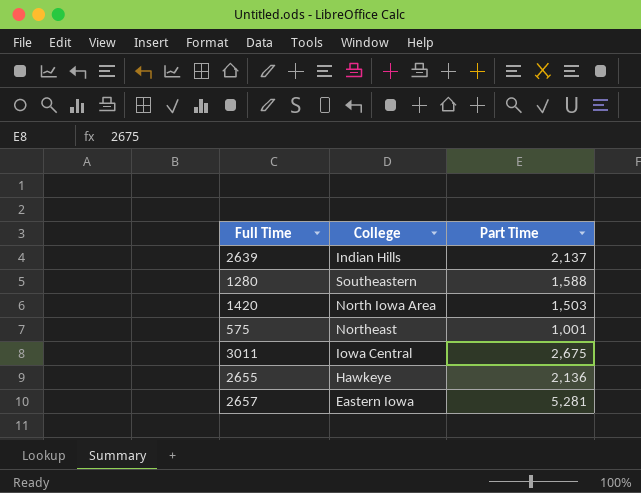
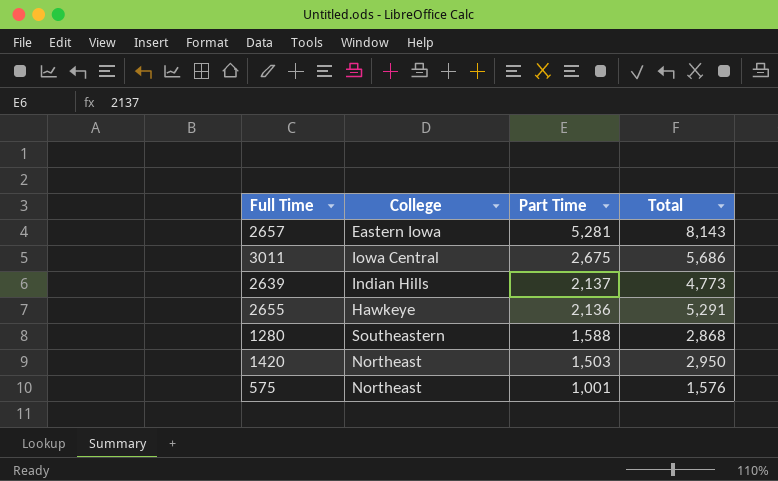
row order: none -> Part Time descending
column Total | position: none -> 4
1420 | College: North Iowa Area -> Northeast

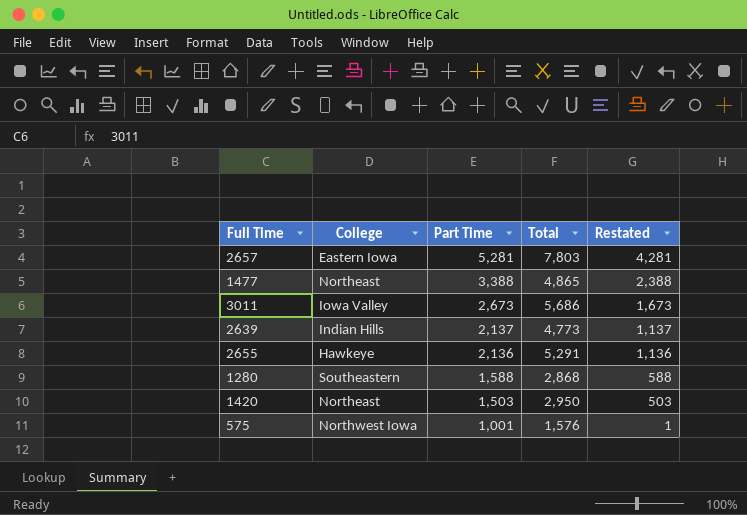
column Restated | formula: none -> [Part Time] - 1000
2657 | Total: 8,143 -> 7,803
row 1477: none -> Northeast | 3,388 | 4,865 | 2,388
3011 | College: Iowa Central -> Iowa Valley
3011 | Part Time: 2,675 -> 2,673
575 | College: Northeast -> Northwest Iowa

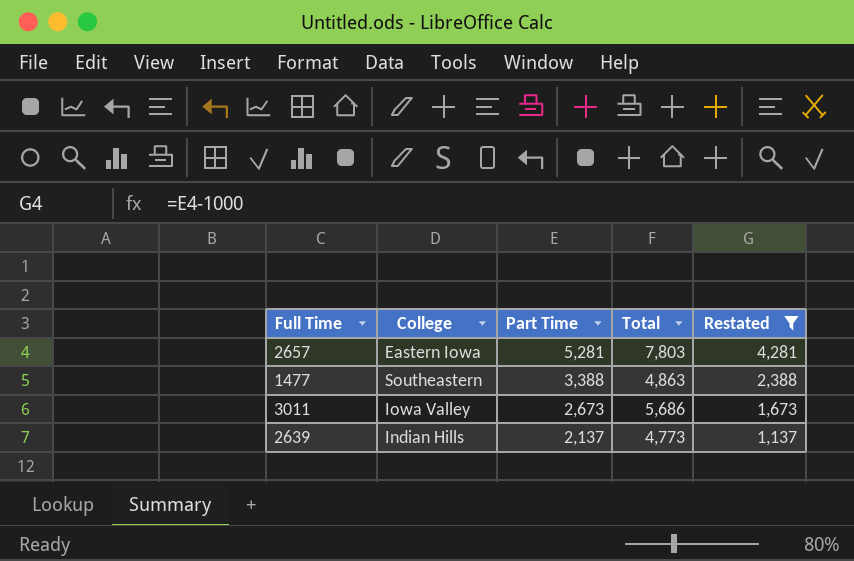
filter: none -> Restated >= 1,137
1477 | College: Northeast -> Southeastern
1477 | Total: 4,865 -> 4,863

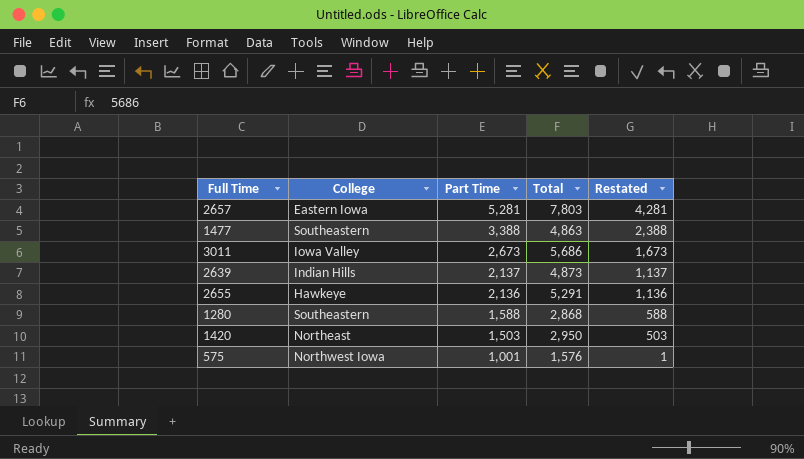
filter: Restated >= 1,137 -> none
2639 | Total: 4,773 -> 4,873

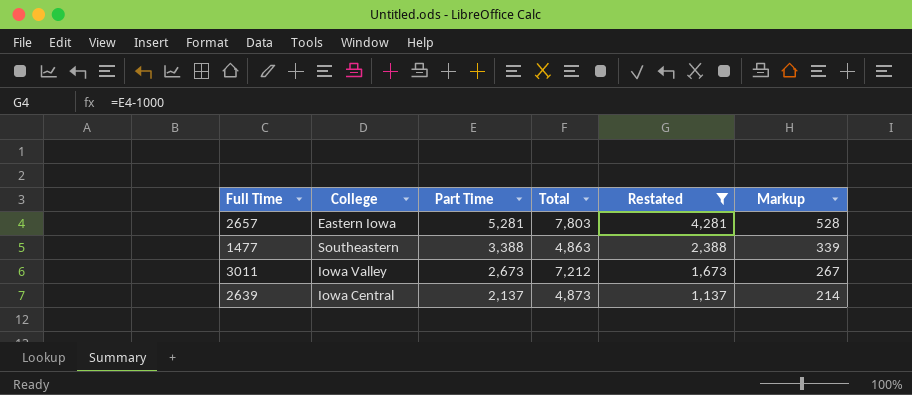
filter: none -> Restated >= 1,137
column Markup | formula: none -> [Part Time] * 0.1
3011 | Total: 5,686 -> 7,212
2639 | College: Indian Hills -> Iowa Central

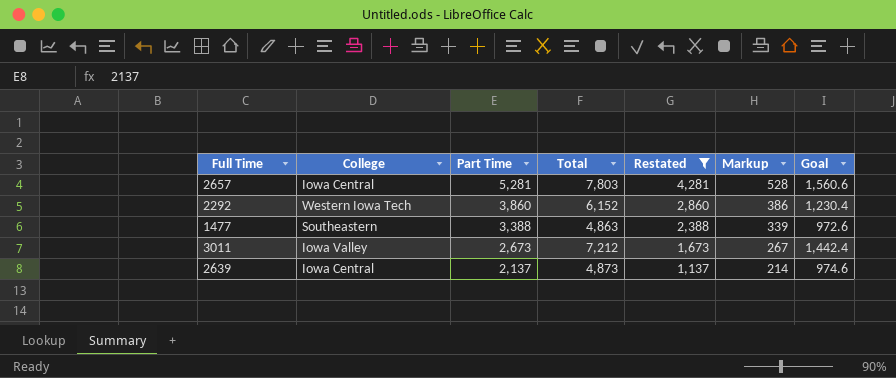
column Goal | formula: none -> [Total] * 0.2
2657 | College: Eastern Iowa -> Iowa Central
row 2292: none -> Western Iowa Tech | 3,860 | 6,152 | 2,860 | 386 | 1,230.4

